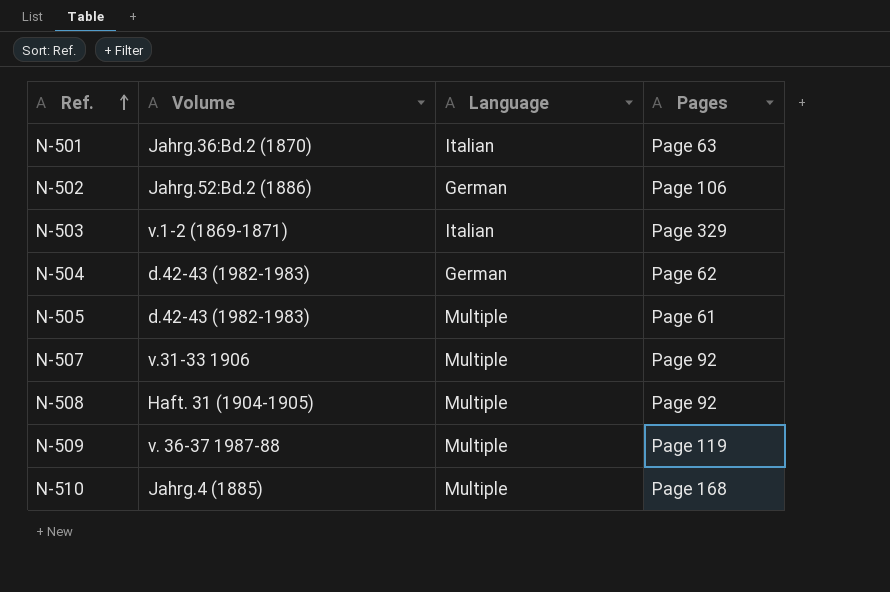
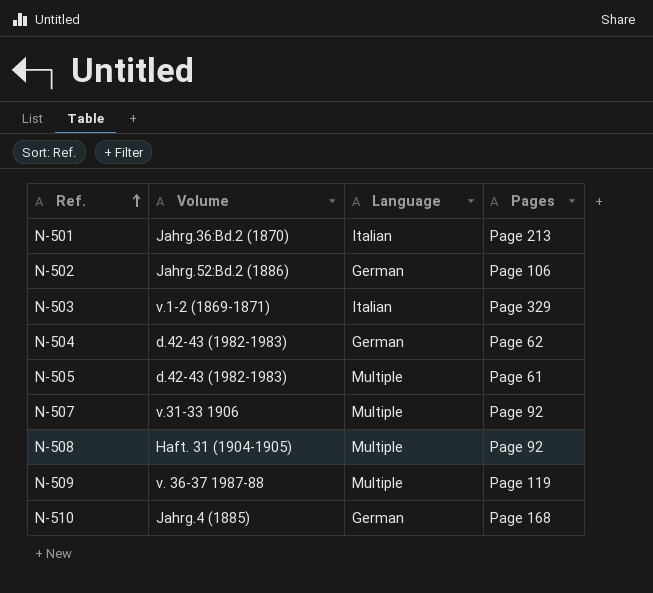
N-501 | Pages: Page 63 -> Page 213
N-510 | Language: Multiple -> German

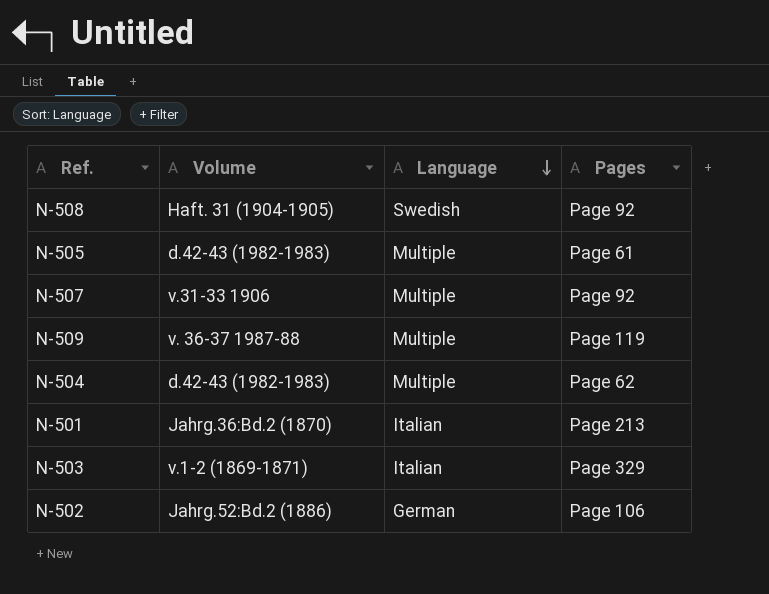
row order: Ref. ascending -> Language descending
row N-510: Jahrg.4 (1885) | German | Page 168 -> none
N-508 | Language: Multiple -> Swedish
N-504 | Language: German -> Multiple

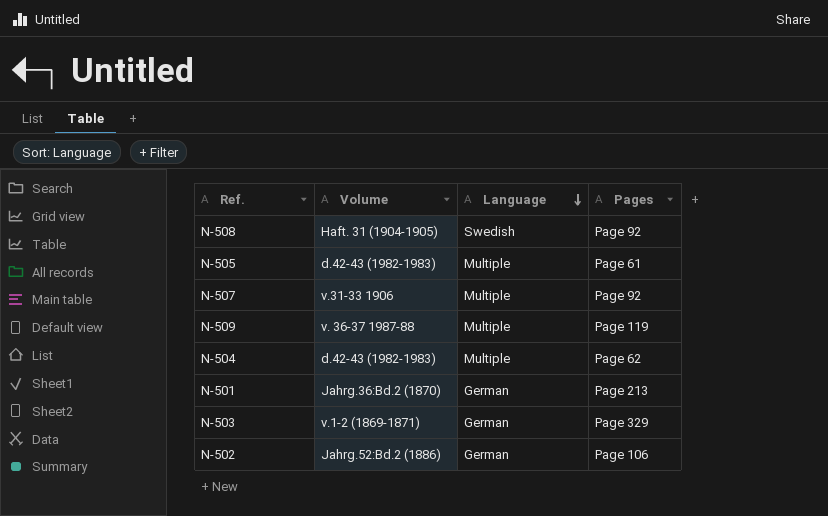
N-501 | Language: Italian -> German
N-503 | Language: Italian -> German

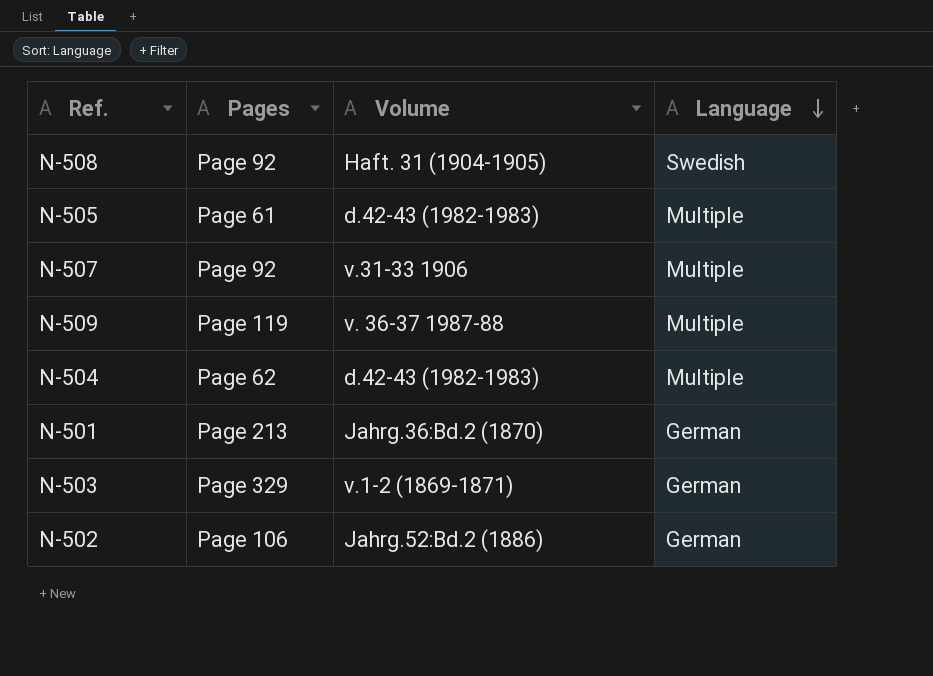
column Pages | position: 4 -> 2

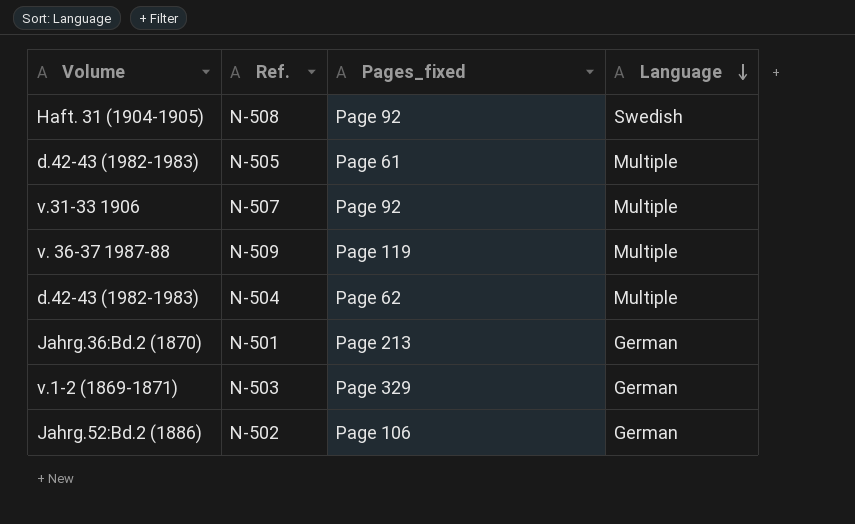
column Volume | position: 3 -> 1
column name: Pages -> Pages_fixed

